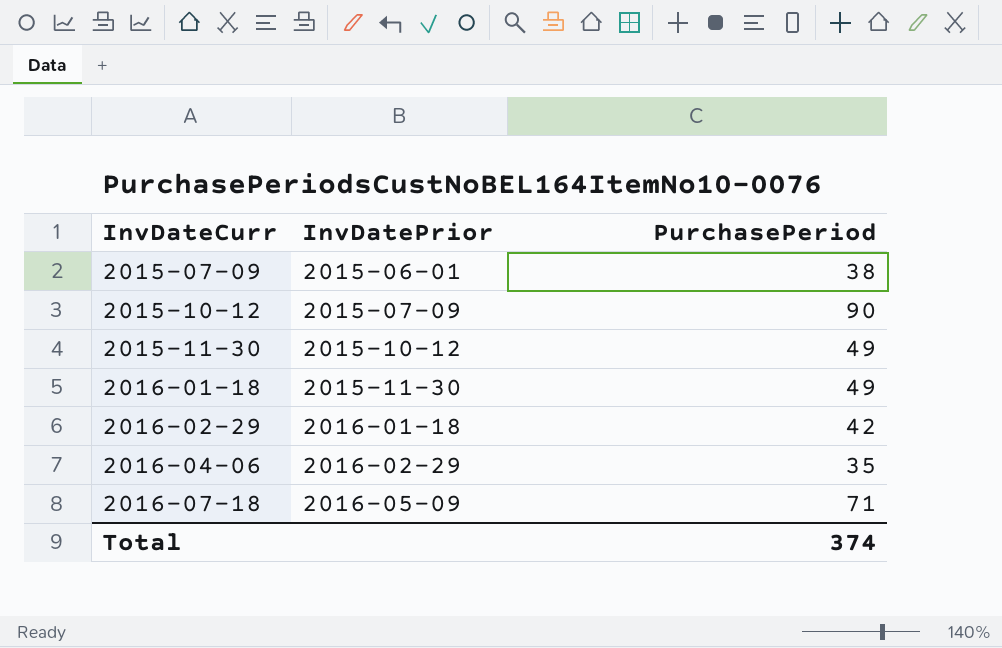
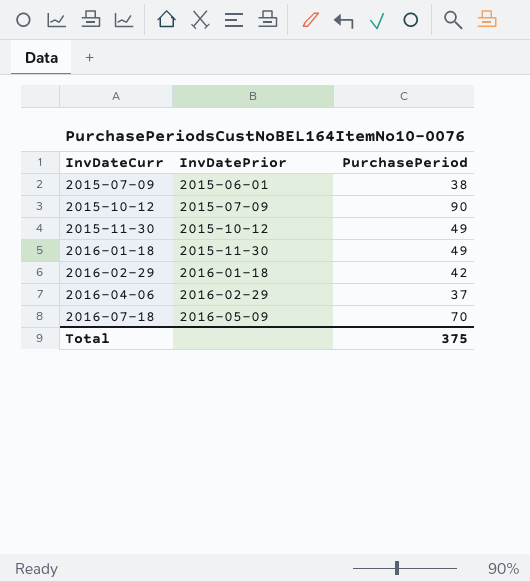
2016-04-06 | PurchasePeriod: 35 -> 37
2016-07-18 | PurchasePeriod: 71 -> 70
Total | PurchasePeriod: 374 -> 375

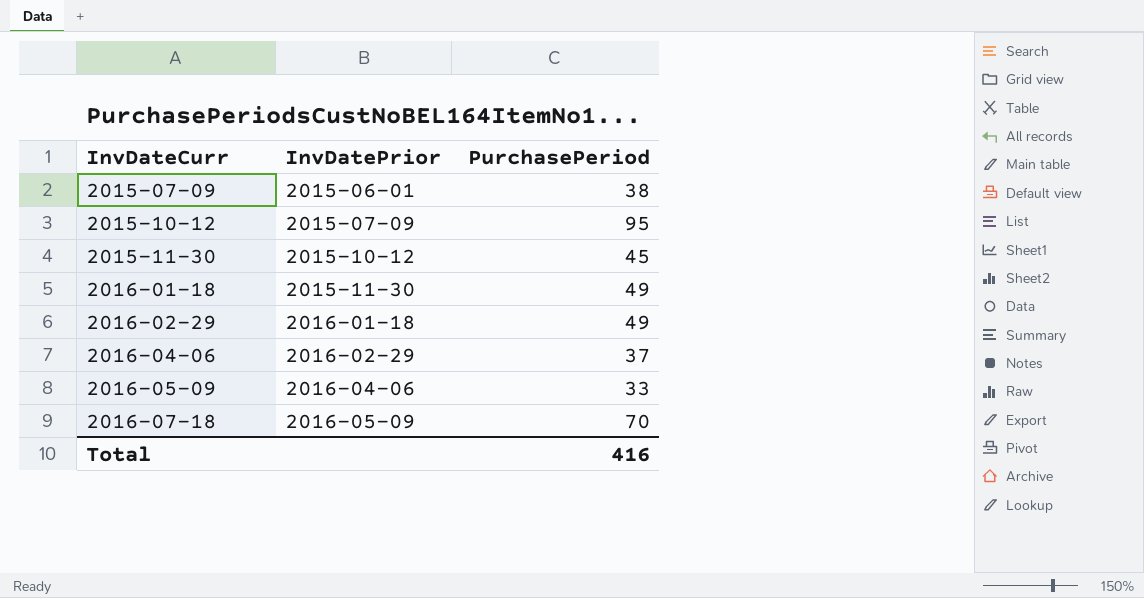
2015-10-12 | PurchasePeriod: 90 -> 95
2015-11-30 | PurchasePeriod: 49 -> 45
2016-02-29 | PurchasePeriod: 42 -> 49
row 2016-05-09: none -> 2016-04-06 | 33
Total | PurchasePeriod: 375 -> 416

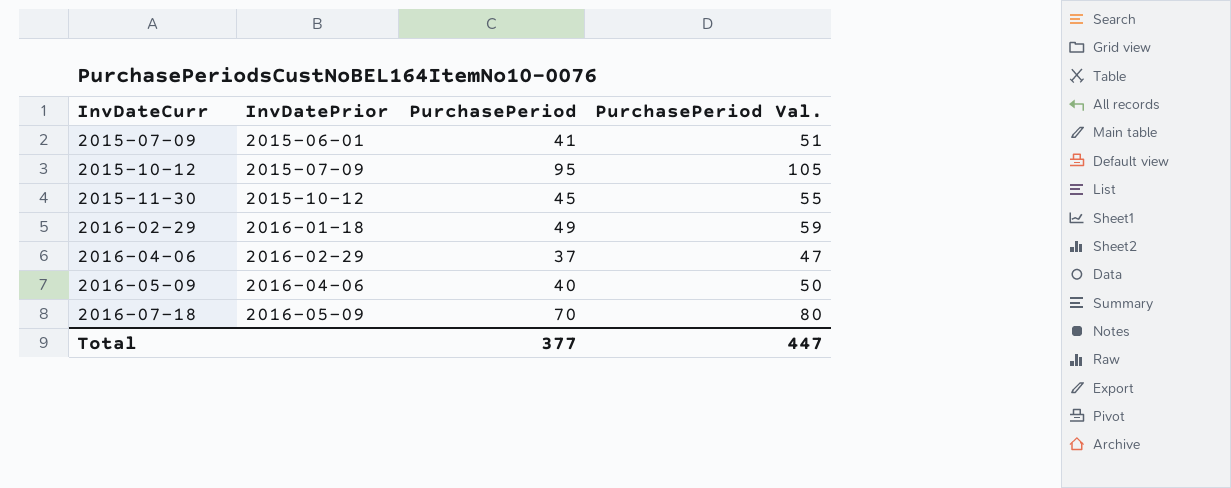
column PurchasePeriod Val. | formula: none -> [PurchasePeriod] + 10
row 2016-01-18: 2015-11-30 | 49 -> none
2015-07-09 | PurchasePeriod: 38 -> 41
2016-05-09 | PurchasePeriod: 33 -> 40
Total | PurchasePeriod: 416 -> 377

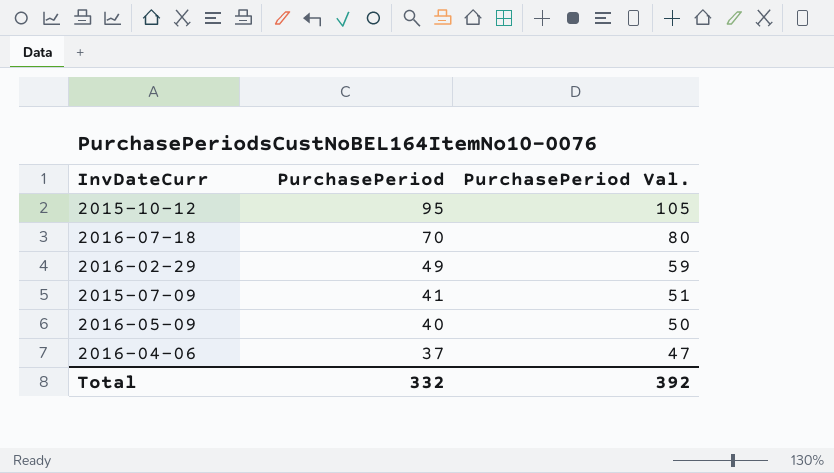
row order: InvDateCurr ascending -> PurchasePeriod descending
column InvDatePrior | position: 2 -> none
row 2015-11-30: 2015-10-12 | 45 | 55 -> none
Total | PurchasePeriod: 377 -> 332
Total | PurchasePeriod Val.: 447 -> 392

